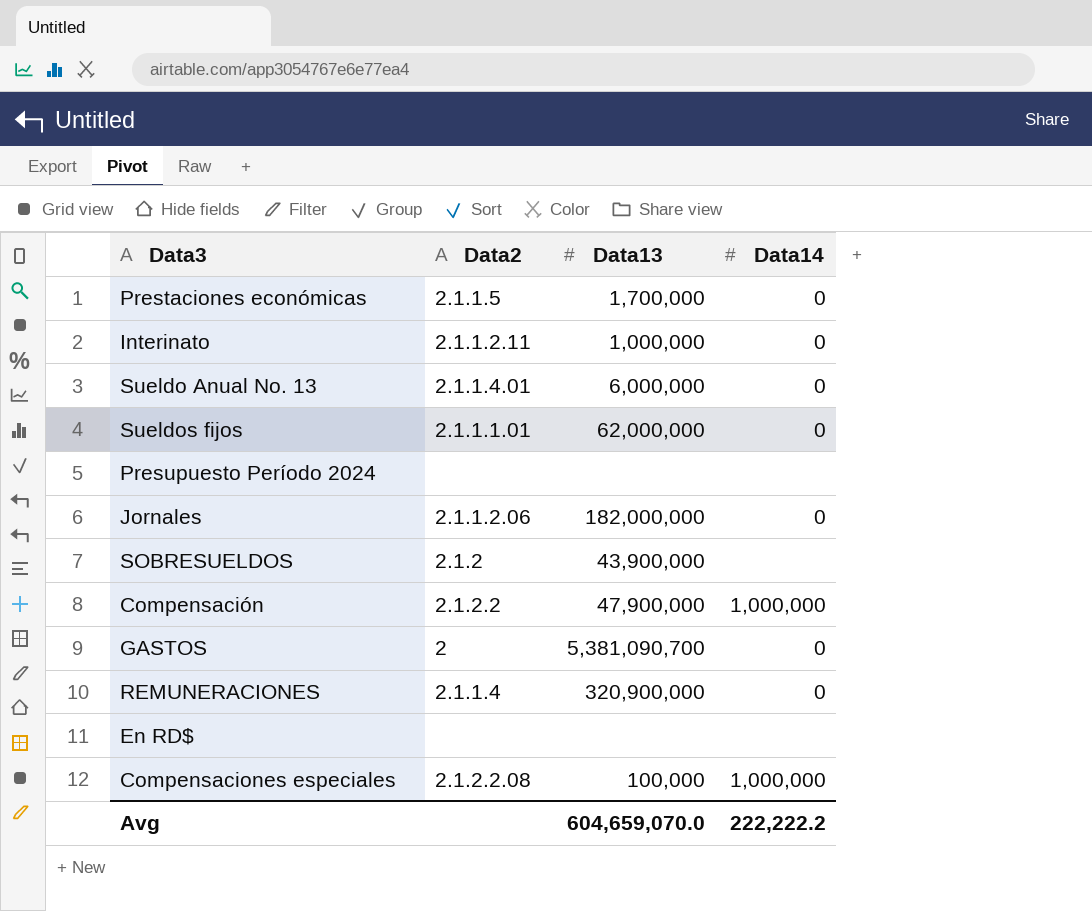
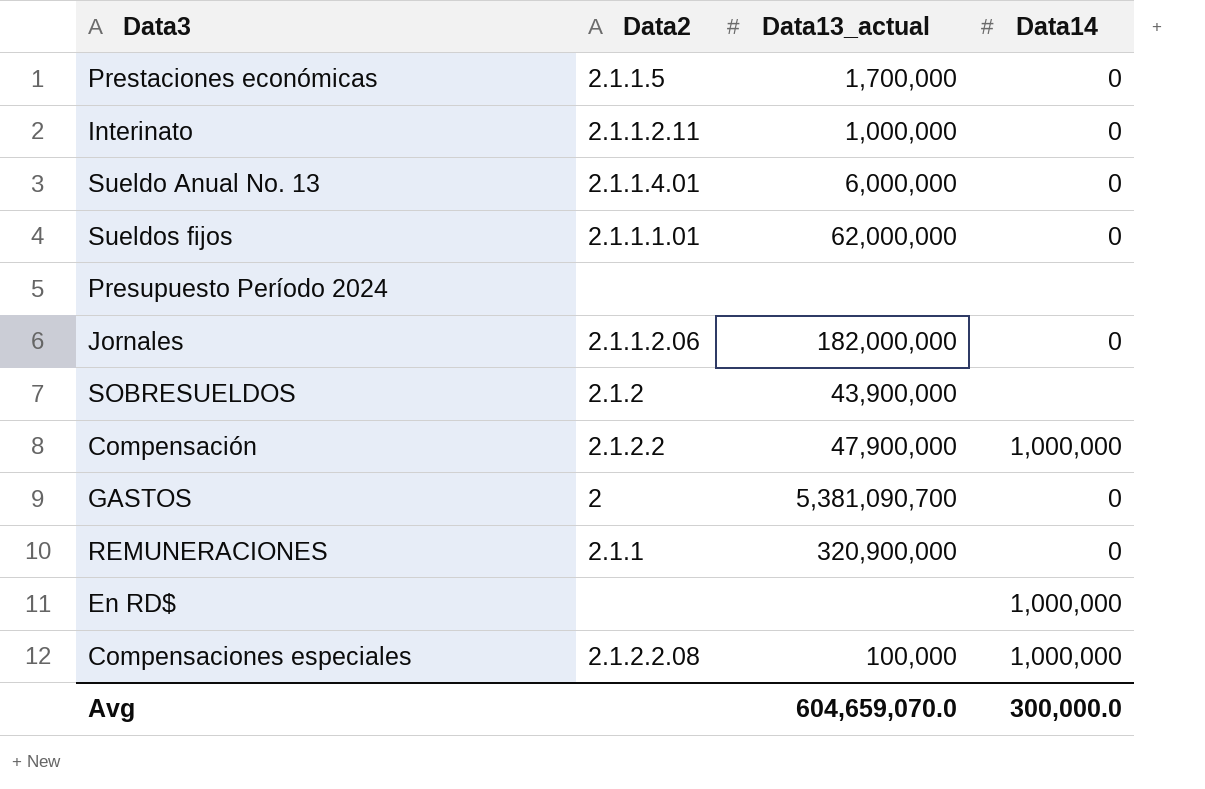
column name: Data13 -> Data13_actual
REMUNERACIONES | Data2: 2.1.1.4 -> 2.1.1
En RD$ | Data14: none -> 1,000,000
Avg | Data14: 222,222.2 -> 300,000.0

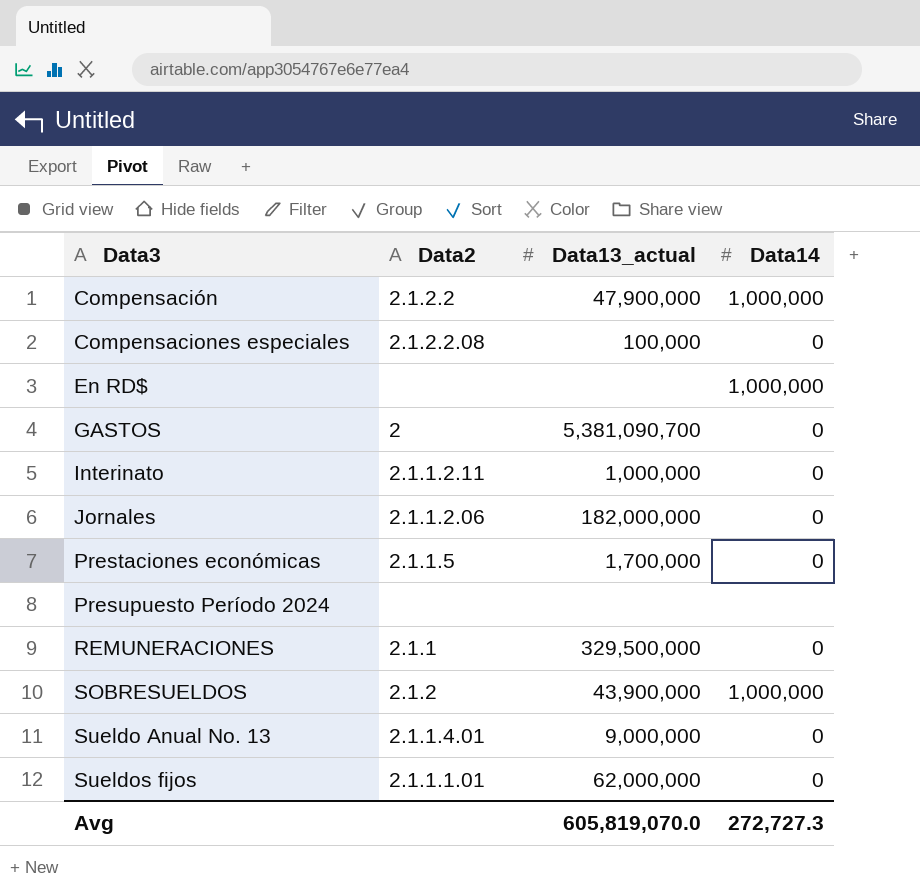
row order: none -> Data3 ascending
Compensaciones especiales | Data14: 1,000,000 -> 0
REMUNERACIONES | Data13_actual: 320,900,000 -> 329,500,000
SOBRESUELDOS | Data14: none -> 1,000,000
Sueldo Anual No. 13 | Data13_actual: 6,000,000 -> 9,000,000
Avg | Data13_actual: 604,659,070.0 -> 605,819,070.0
Avg | Data14: 300,000.0 -> 272,727.3

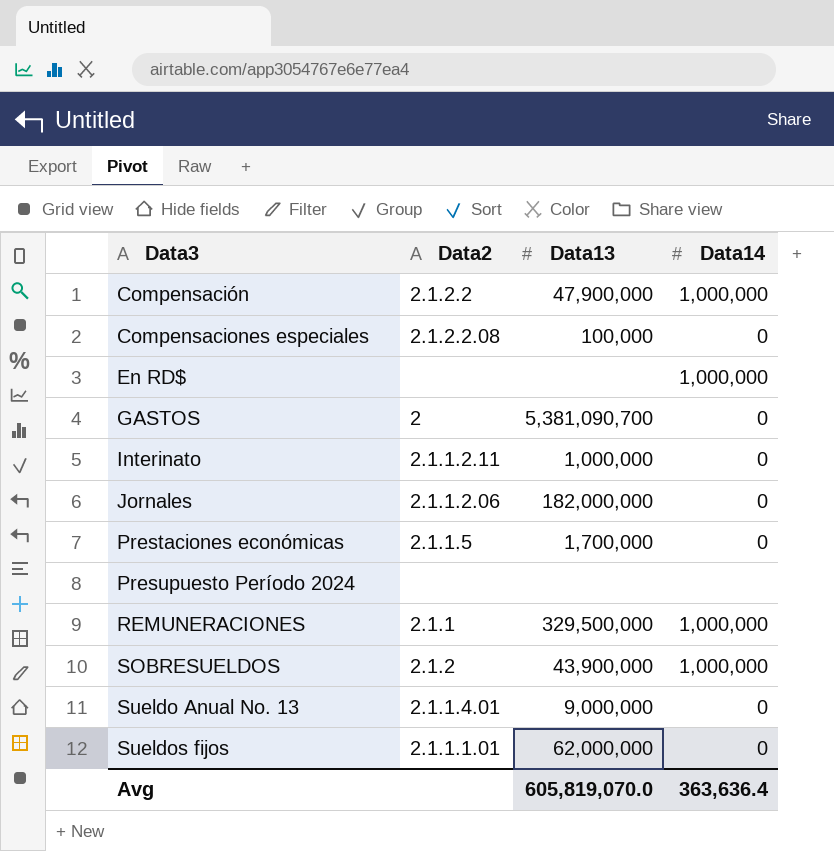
column name: Data13_actual -> Data13
REMUNERACIONES | Data14: 0 -> 1,000,000
Avg | Data14: 272,727.3 -> 363,636.4

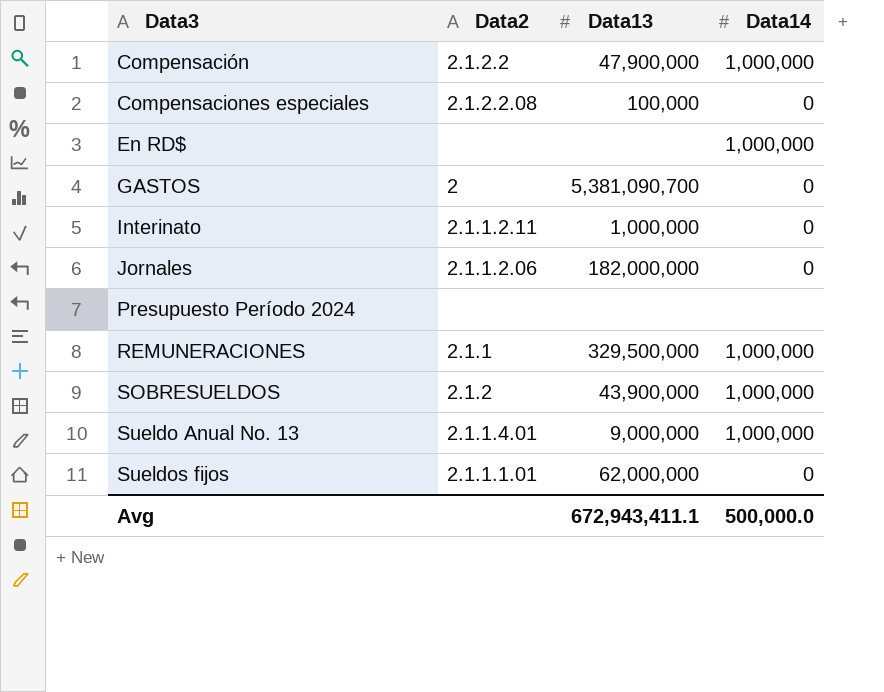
row Prestaciones económicas: 2.1.1.5 | 1,700,000 | 0 -> none
Sueldo Anual No. 13 | Data14: 0 -> 1,000,000
Avg | Data13: 605,819,070.0 -> 672,943,411.1
Avg | Data14: 363,636.4 -> 500,000.0

